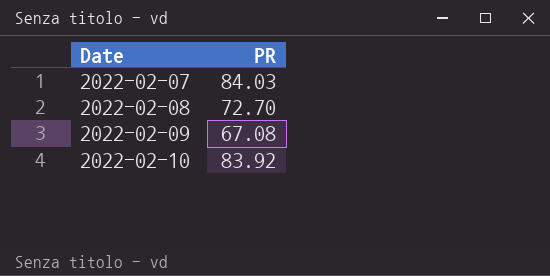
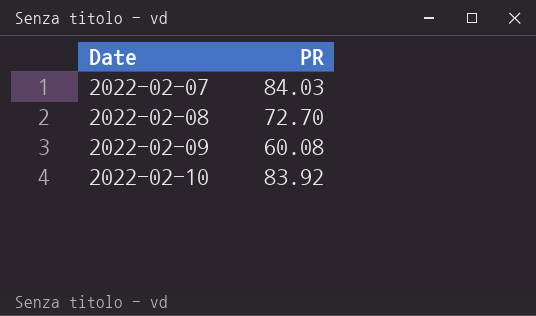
2022-02-09 | PR: 67.08 -> 60.08

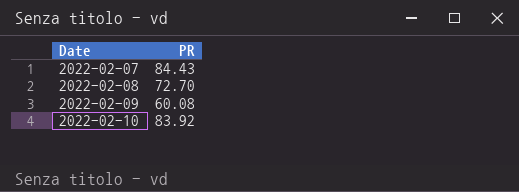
2022-02-07 | PR: 84.03 -> 84.43

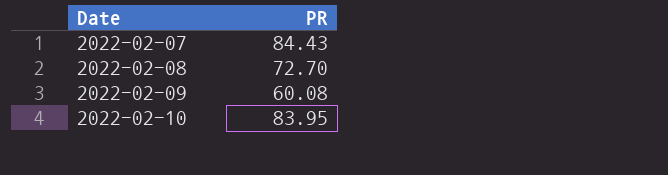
2022-02-10 | PR: 83.92 -> 83.95

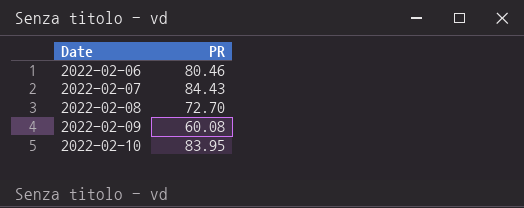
row 2022-02-06: none -> 80.46

